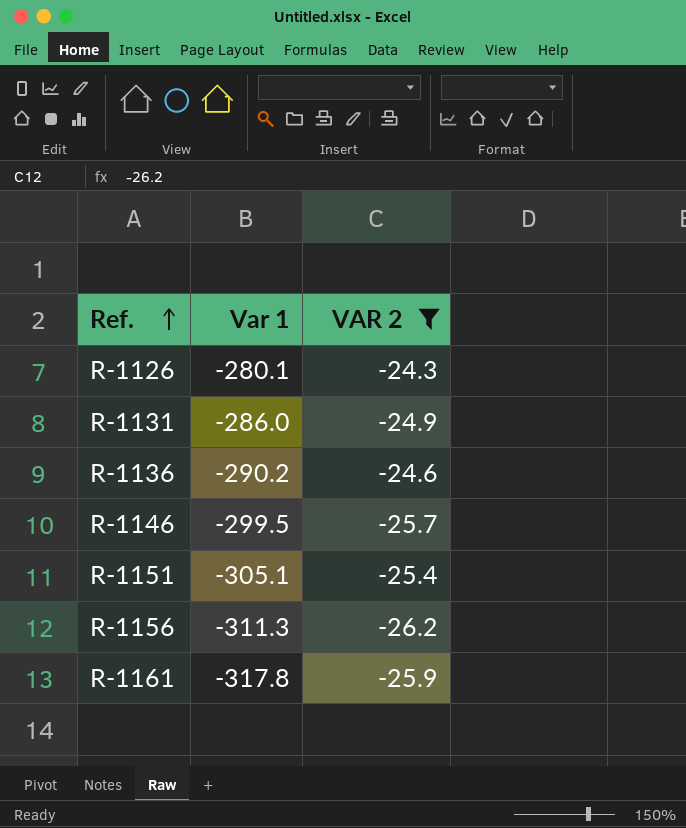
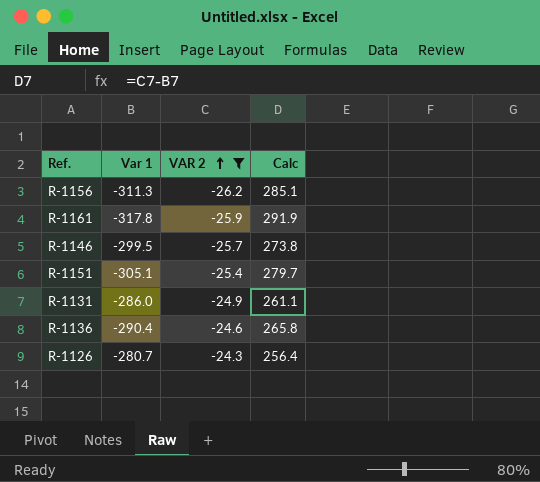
row order: Ref. ascending -> VAR 2 ascending
column Calc | formula: none -> [VAR 2] - [Var 1]
R-1136 | Var 1: -290.2 -> -290.4
R-1126 | Var 1: -280.1 -> -280.7

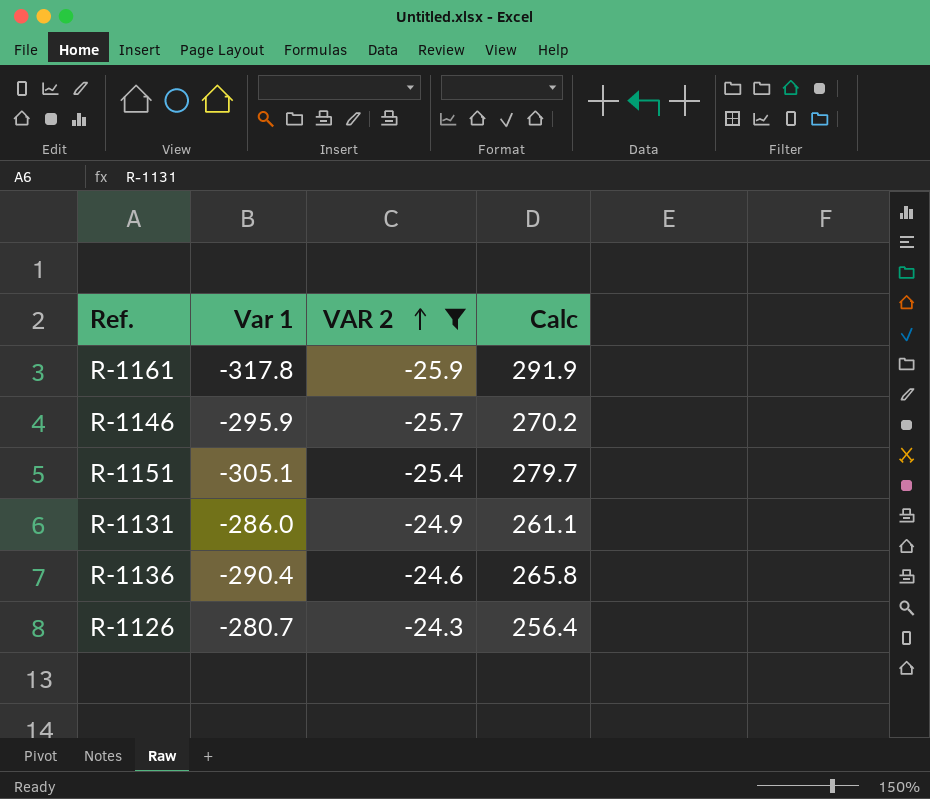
row R-1156: -311.3 | -26.2 | 285.1 -> none
R-1146 | Var 1: -299.5 -> -295.9
R-1146 | Calc: 273.8 -> 270.2

